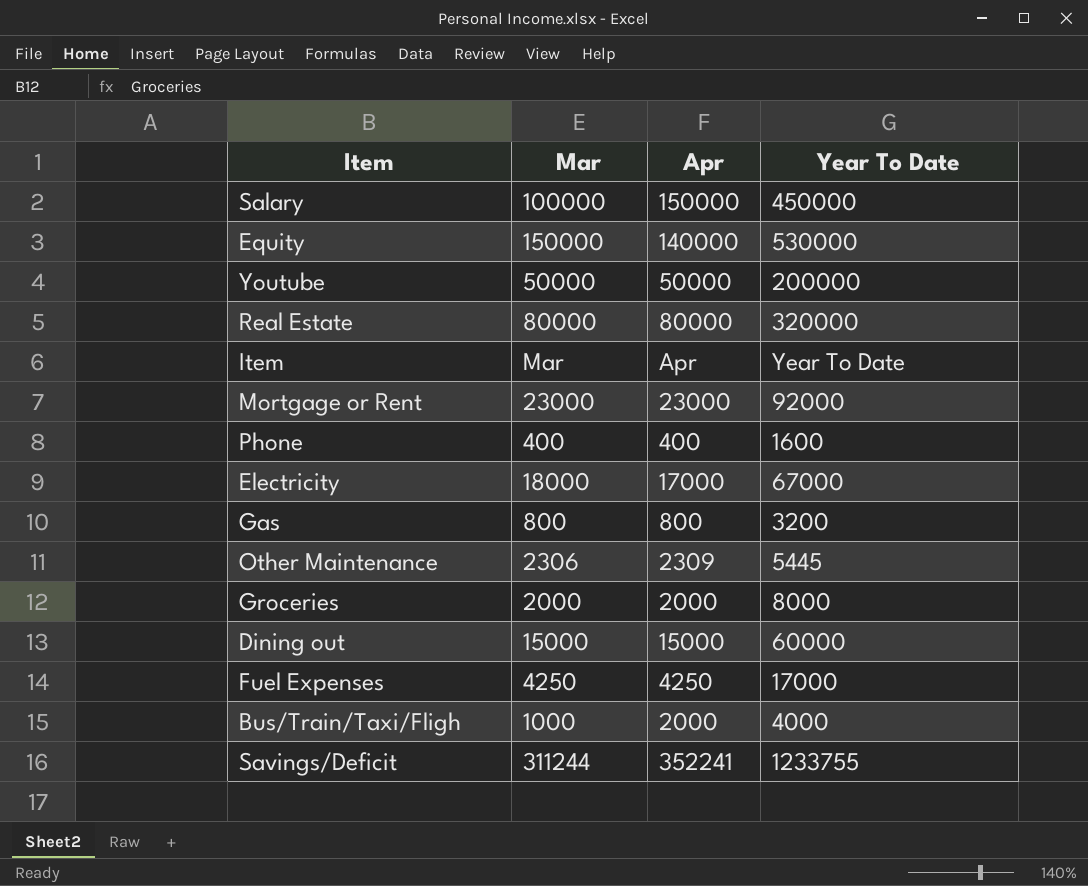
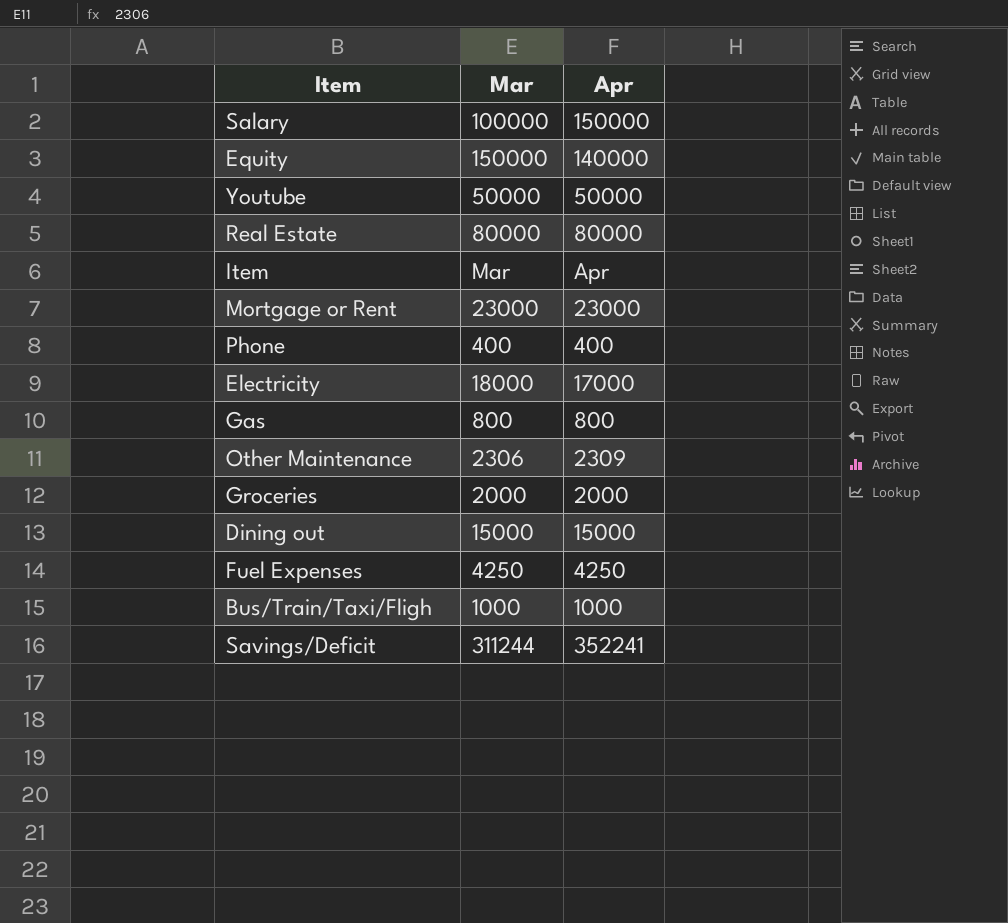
column Year To Date | position: 4 -> none
Bus/Train/Taxi/Fligh | Apr: 2000 -> 1000

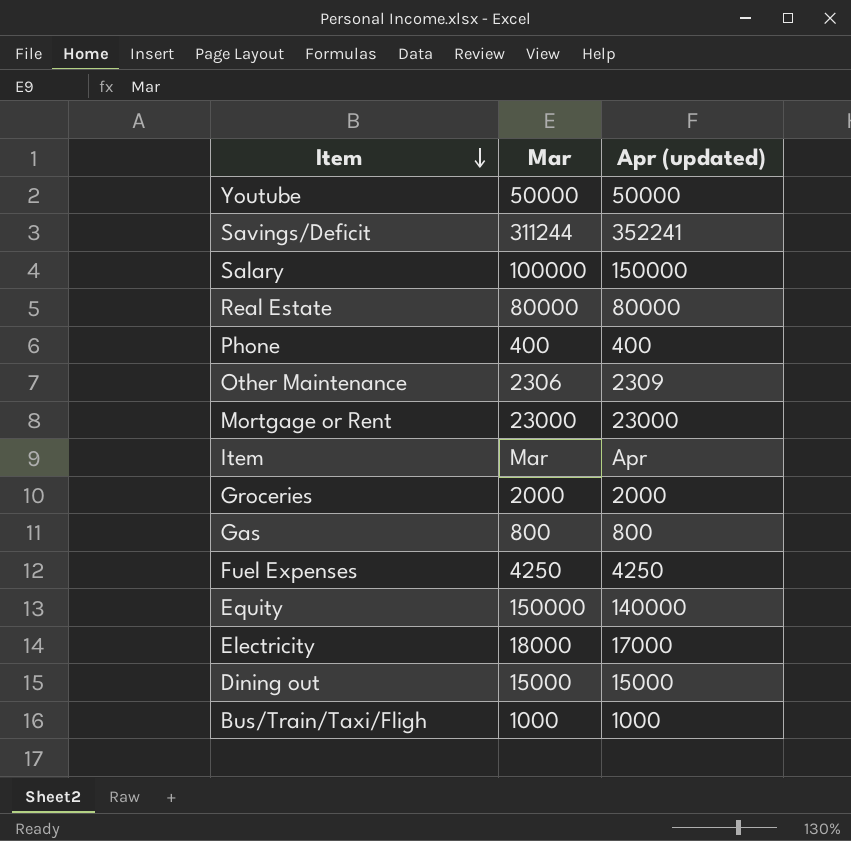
row order: none -> Item descending
column name: Apr -> Apr (updated)

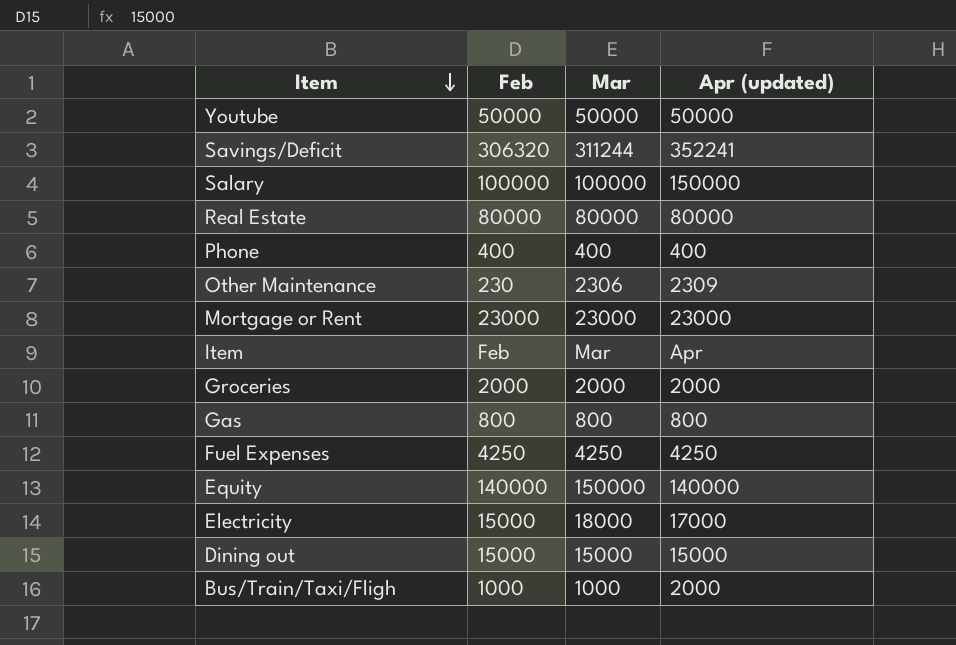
column Feb | position: none -> 2
Bus/Train/Taxi/Fligh | Apr (updated): 1000 -> 2000

